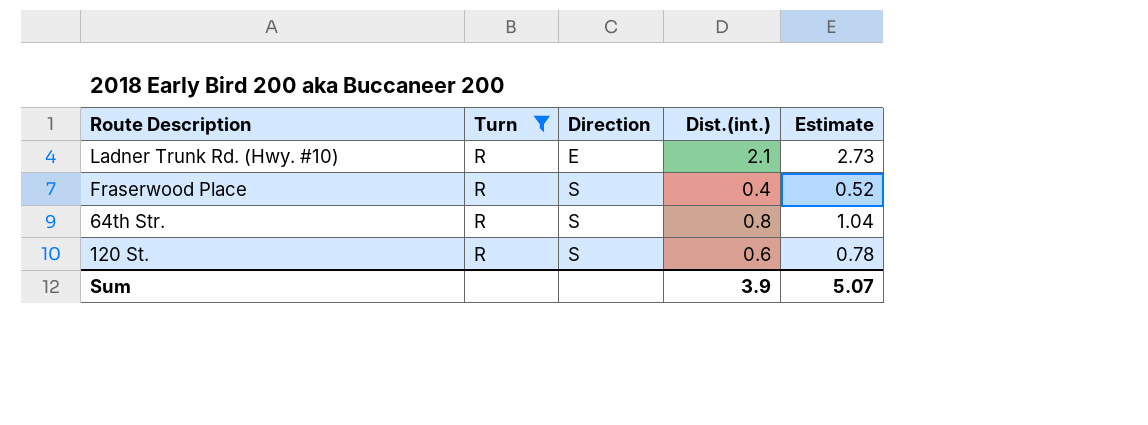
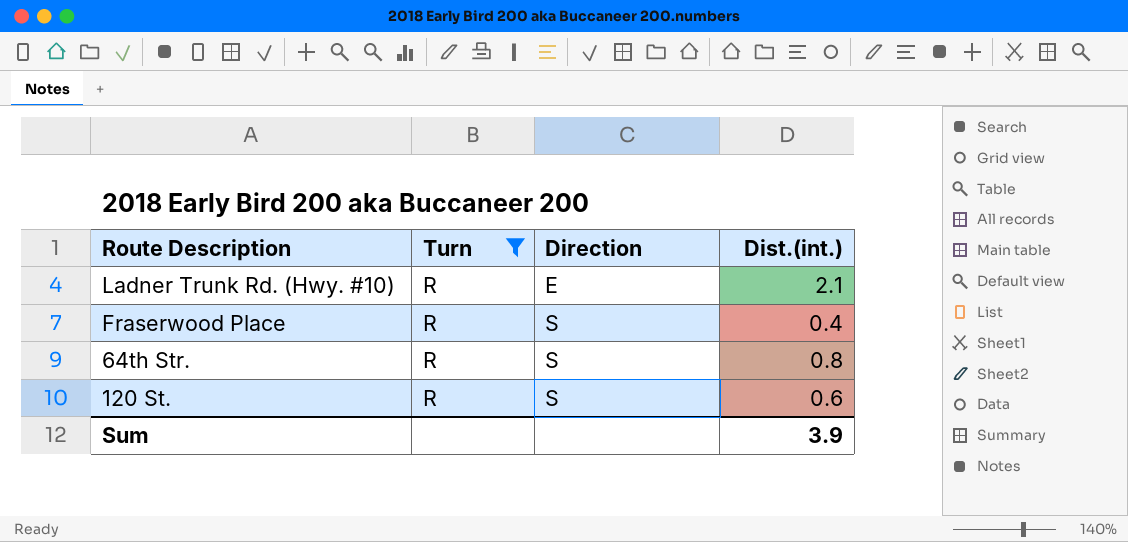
column Estimate | formula: [Dist.(int.)] * 1.3 -> none

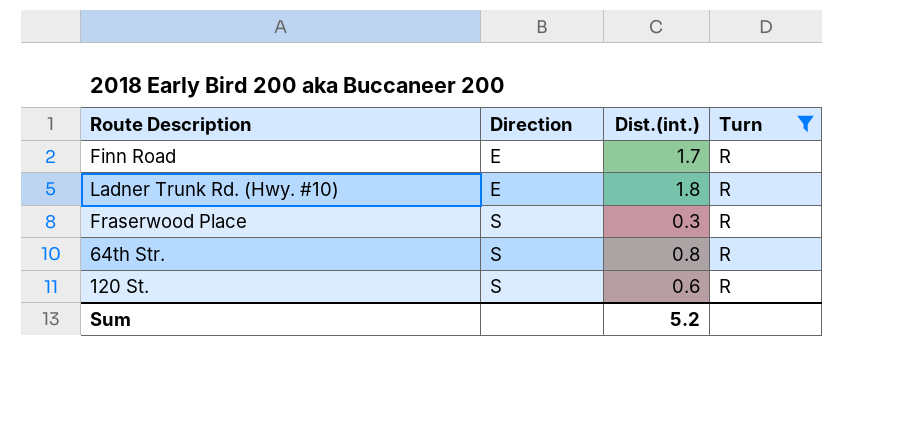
column Turn | position: 2 -> 4
row Finn Road: none -> E | 1.7 | R
Ladner Trunk Rd. (Hwy. #10) | Dist.(int.): 2.1 -> 1.8
Fraserwood Place | Dist.(int.): 0.4 -> 0.3
Sum | Dist.(int.): 3.9 -> 5.2

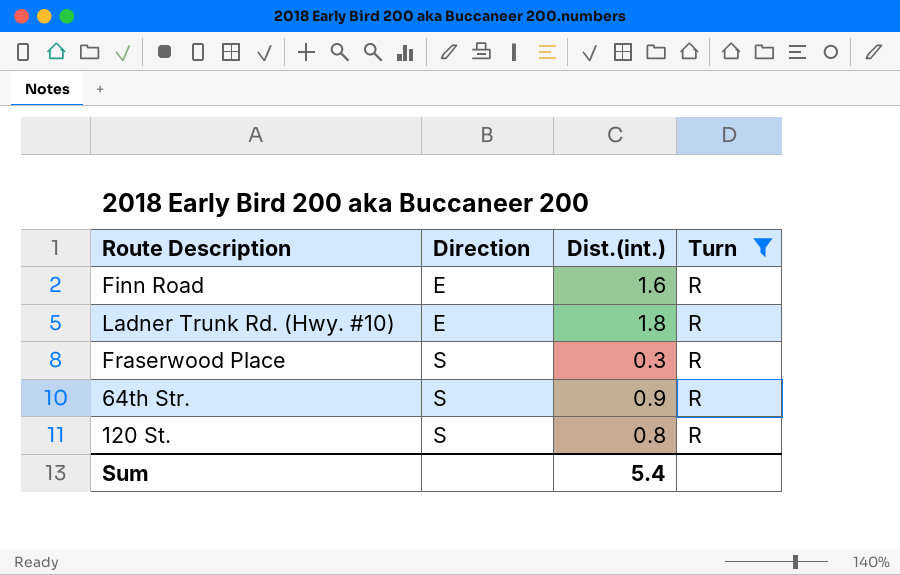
Finn Road | Dist.(int.): 1.7 -> 1.6
64th Str. | Dist.(int.): 0.8 -> 0.9
120 St. | Dist.(int.): 0.6 -> 0.8
Sum | Dist.(int.): 5.2 -> 5.4

